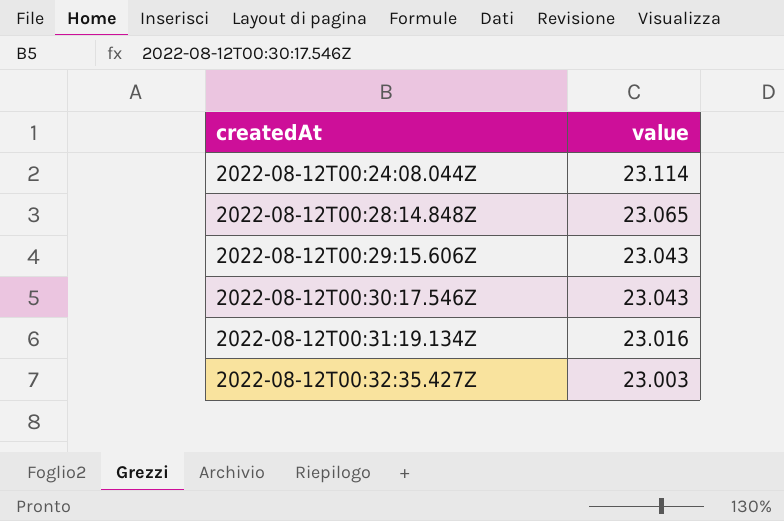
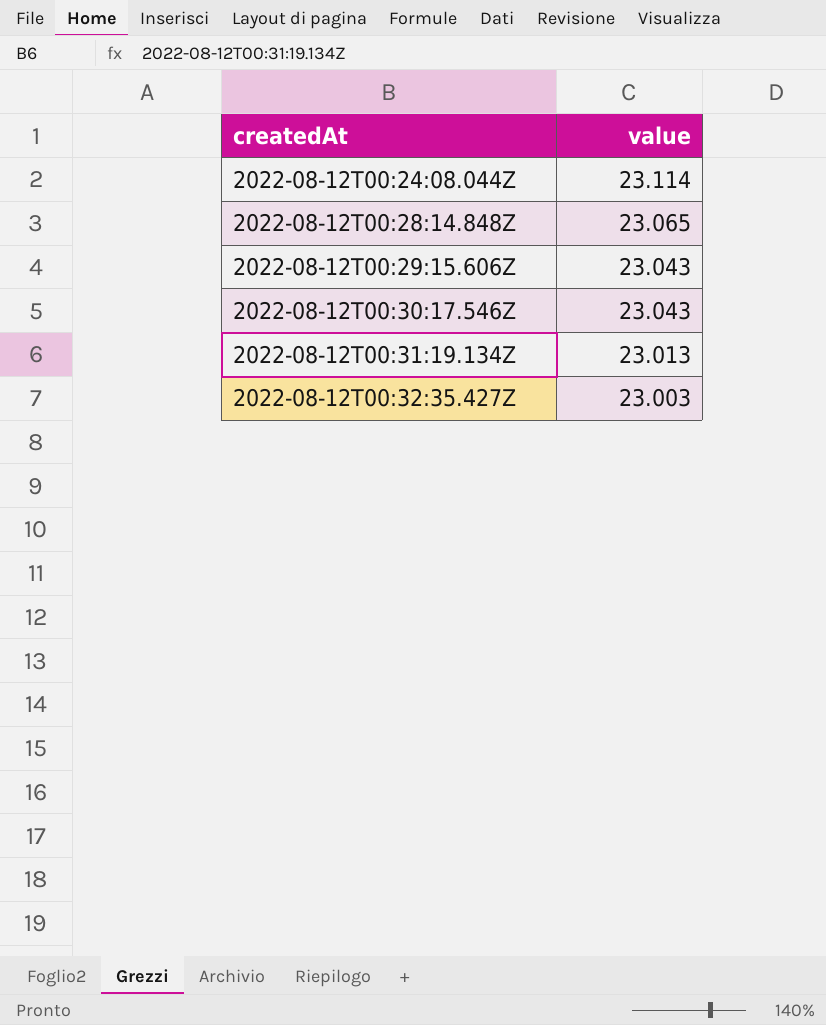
2022-08-12T00:31:19.134Z | value: 23.016 -> 23.013

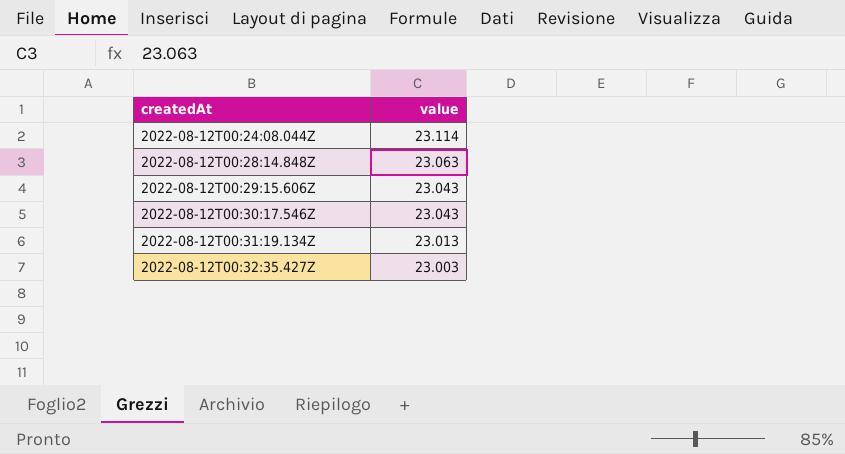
2022-08-12T00:28:14.848Z | value: 23.065 -> 23.063

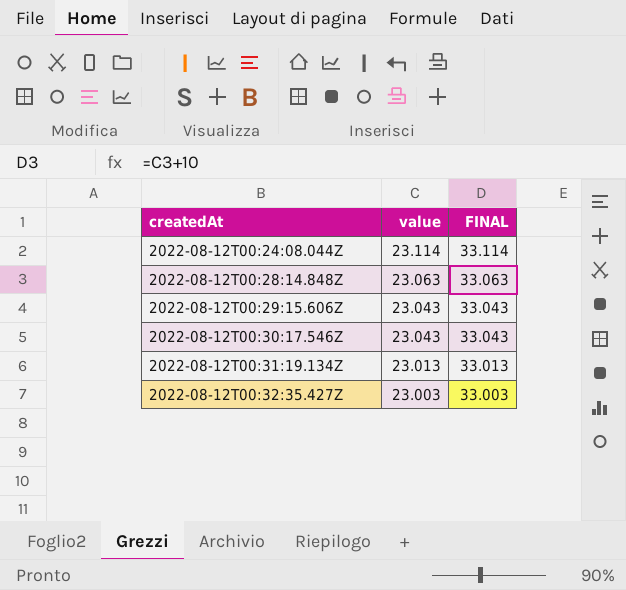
column FINAL | formula: none -> [value] + 10

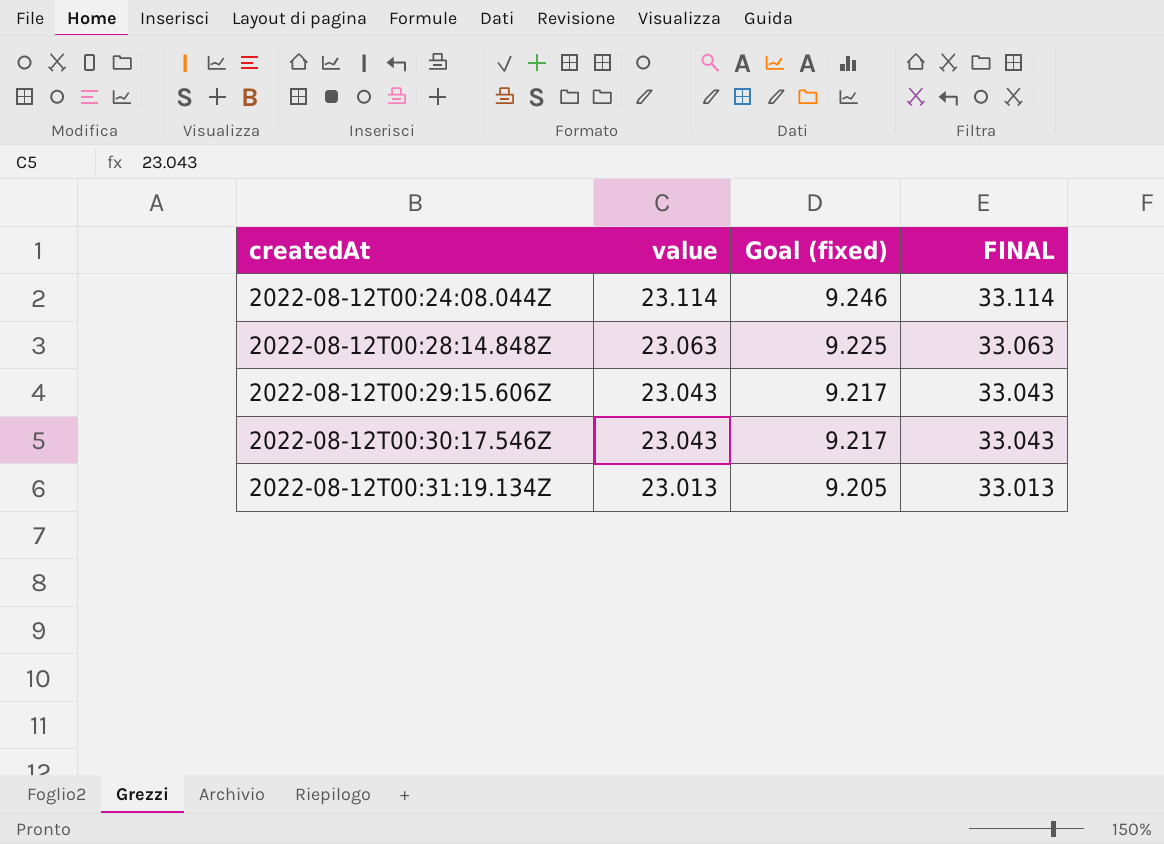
column Goal (fixed) | formula: none -> [value] * 0.4
row 2022-08-12T00:32:35.427Z: 23.003 | 33.003 -> none

